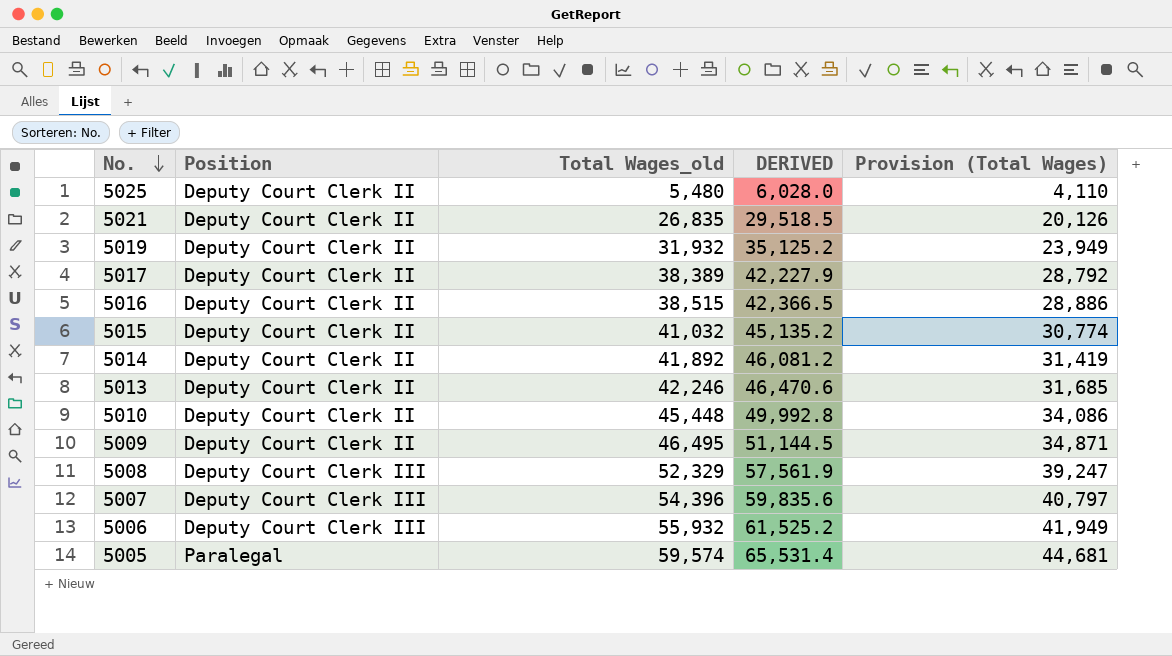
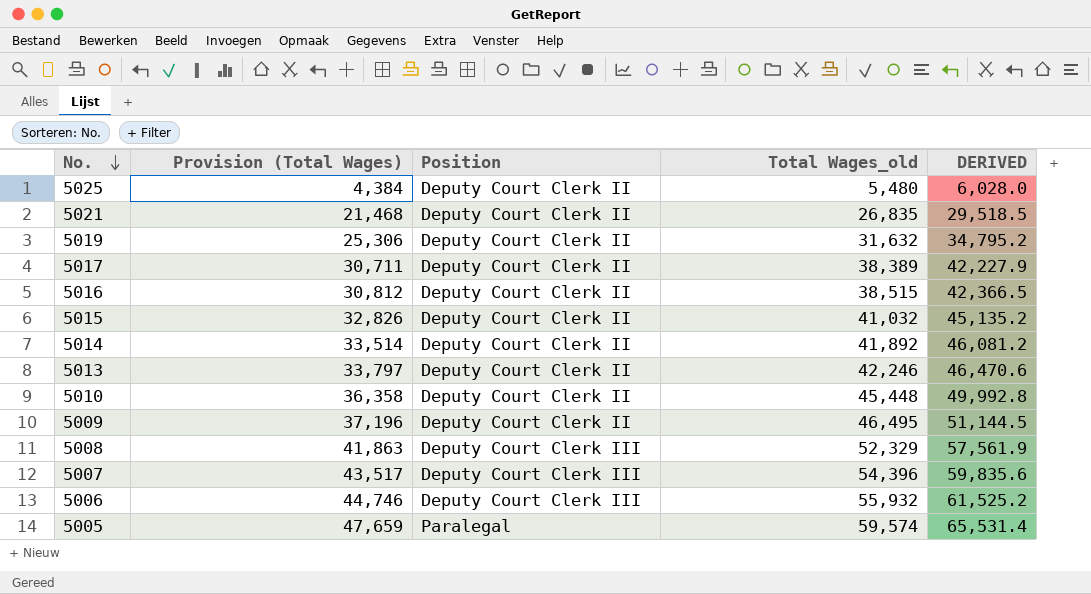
column Provision (Total Wages) | formula: [Total Wages_old] * 0.75 -> [Total Wages_old] * 0.8
column Provision (Total Wages) | position: 5 -> 2
5019 | Total Wages_old: 31,932 -> 31,632
5019 | DERIVED: 35,125.2 -> 34,795.2

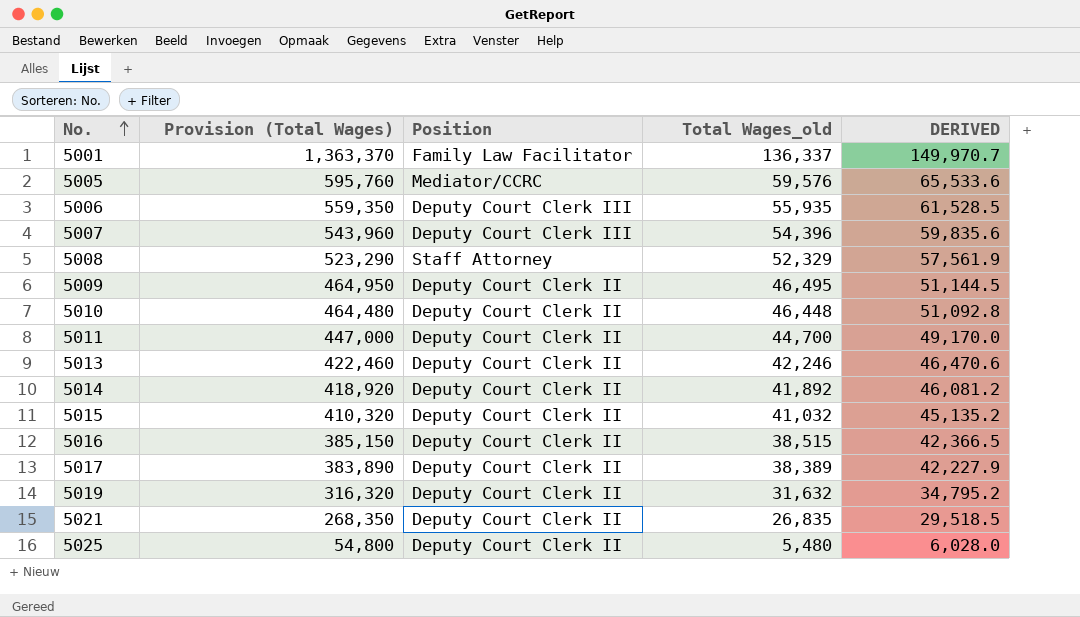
row order: No. descending -> No. ascending
column Provision (Total Wages) | formula: [Total Wages_old] * 0.8 -> [Total Wages_old] * 10
row 5001: none -> 1,363,370 | Family Law Facilitator | 136,337 | 149,970.7
5005 | Position: Paralegal -> Mediator/CCRC
5005 | Total Wages_old: 59,574 -> 59,576
5005 | DERIVED: 65,531.4 -> 65,533.6
5006 | Total Wages_old: 55,932 -> 55,935
5006 | DERIVED: 61,525.2 -> 61,528.5
5008 | Position: Deputy Court Clerk III -> Staff Attorney
5010 | Total Wages_old: 45,448 -> 46,448
5010 | DERIVED: 49,992.8 -> 51,092.8
row 5011: none -> 447,000 | Deputy Court Clerk II | 44,700 | 49,170.0

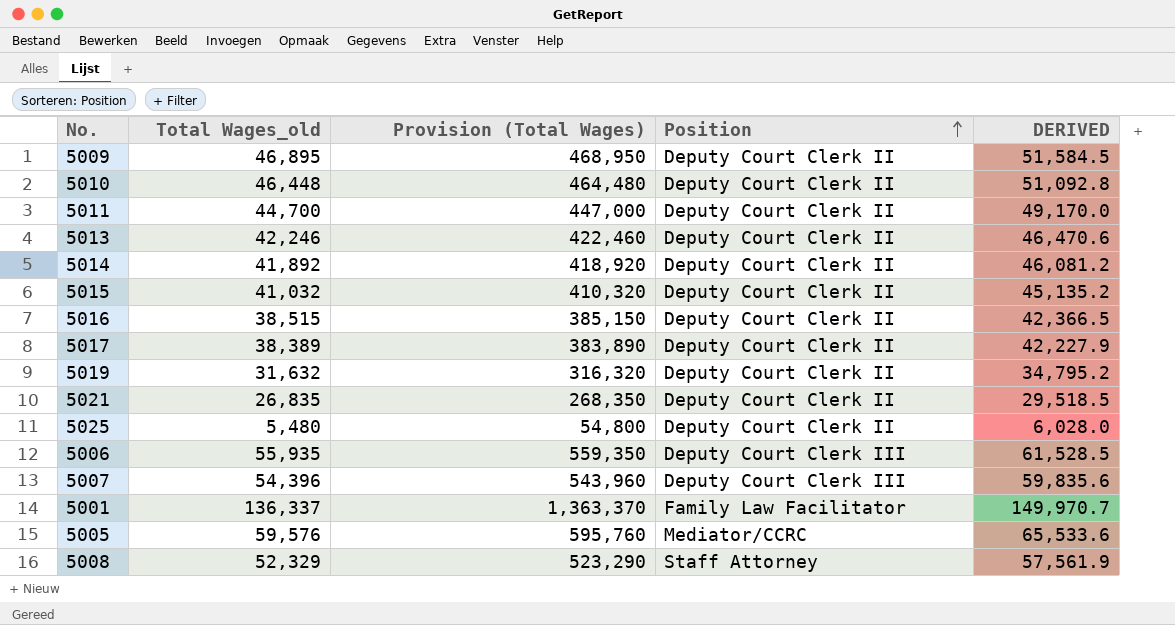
row order: No. ascending -> Position ascending
column Total Wages_old | position: 4 -> 2
5009 | Total Wages_old: 46,495 -> 46,895
5009 | Provision (Total Wages): 464,950 -> 468,950
5009 | DERIVED: 51,144.5 -> 51,584.5

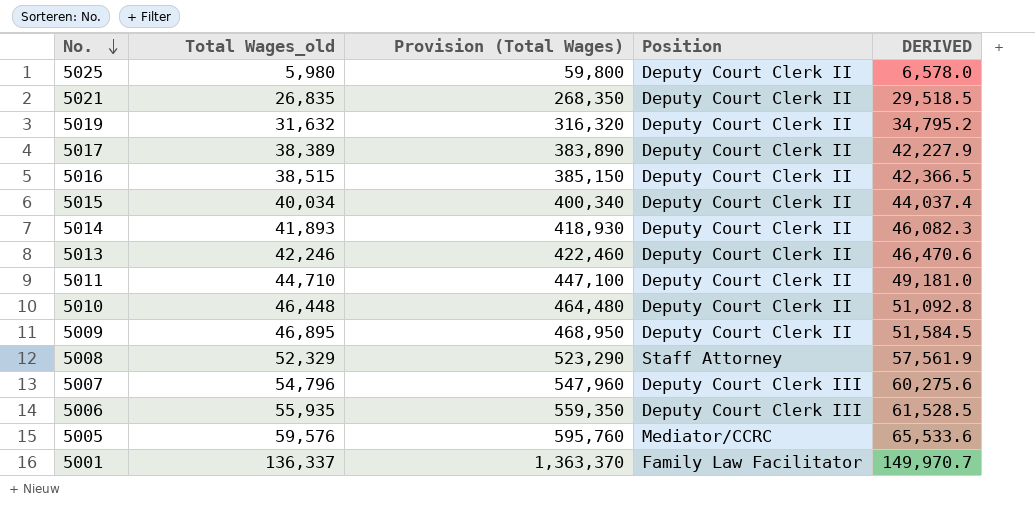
row order: Position ascending -> No. descending
5025 | Total Wages_old: 5,480 -> 5,980
5025 | Provision (Total Wages): 54,800 -> 59,800
5025 | DERIVED: 6,028.0 -> 6,578.0
5015 | Total Wages_old: 41,032 -> 40,034
5015 | Provision (Total Wages): 410,320 -> 400,340
5015 | DERIVED: 45,135.2 -> 44,037.4
5014 | Total Wages_old: 41,892 -> 41,893
5014 | Provision (Total Wages): 418,920 -> 418,930
5014 | DERIVED: 46,081.2 -> 46,082.3
5011 | Total Wages_old: 44,700 -> 44,710
5011 | Provision (Total Wages): 447,000 -> 447,100
5011 | DERIVED: 49,170.0 -> 49,181.0
5007 | Total Wages_old: 54,396 -> 54,796
5007 | Provision (Total Wages): 543,960 -> 547,960
5007 | DERIVED: 59,835.6 -> 60,275.6

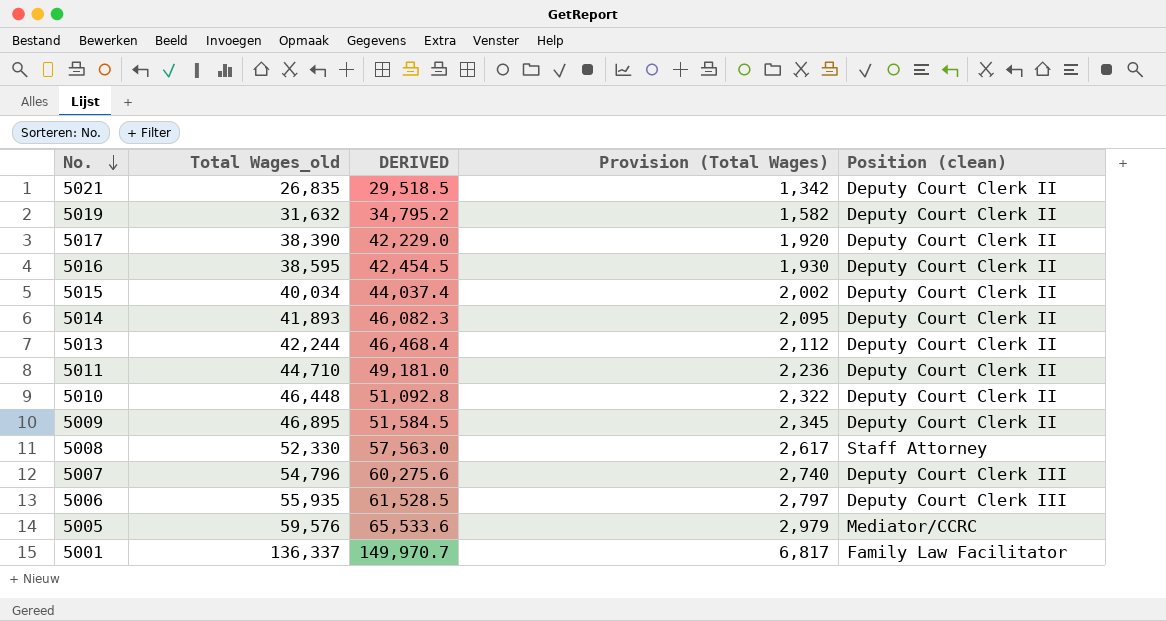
column DERIVED | position: 5 -> 3
column Provision (Total Wages) | formula: [Total Wages_old] * 10 -> [Total Wages_old] * 0.05
column name: Position -> Position (clean)
row 5025: 5,980 | 59,800 | Deputy Court Clerk II | 6,578.0 -> none
5017 | Total Wages_old: 38,389 -> 38,390
5017 | DERIVED: 42,227.9 -> 42,229.0
5016 | Total Wages_old: 38,515 -> 38,595
5016 | DERIVED: 42,366.5 -> 42,454.5
5013 | Total Wages_old: 42,246 -> 42,244
5013 | DERIVED: 46,470.6 -> 46,468.4
5008 | Total Wages_old: 52,329 -> 52,330
5008 | DERIVED: 57,561.9 -> 57,563.0

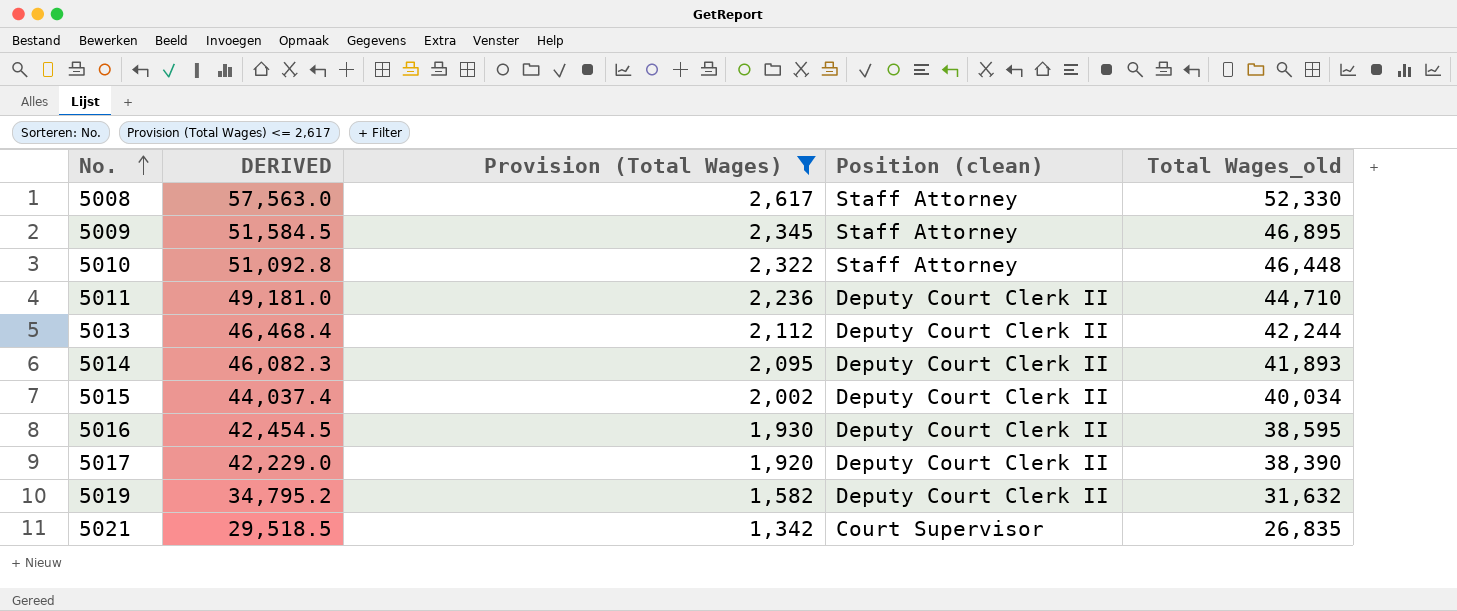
filter: none -> Provision (Total Wages) <= 2,617
row order: No. descending -> No. ascending
column Total Wages_old | position: 2 -> 5
5009 | Position (clean): Deputy Court Clerk II -> Staff Attorney
5010 | Position (clean): Deputy Court Clerk II -> Staff Attorney
5021 | Position (clean): Deputy Court Clerk II -> Court Supervisor

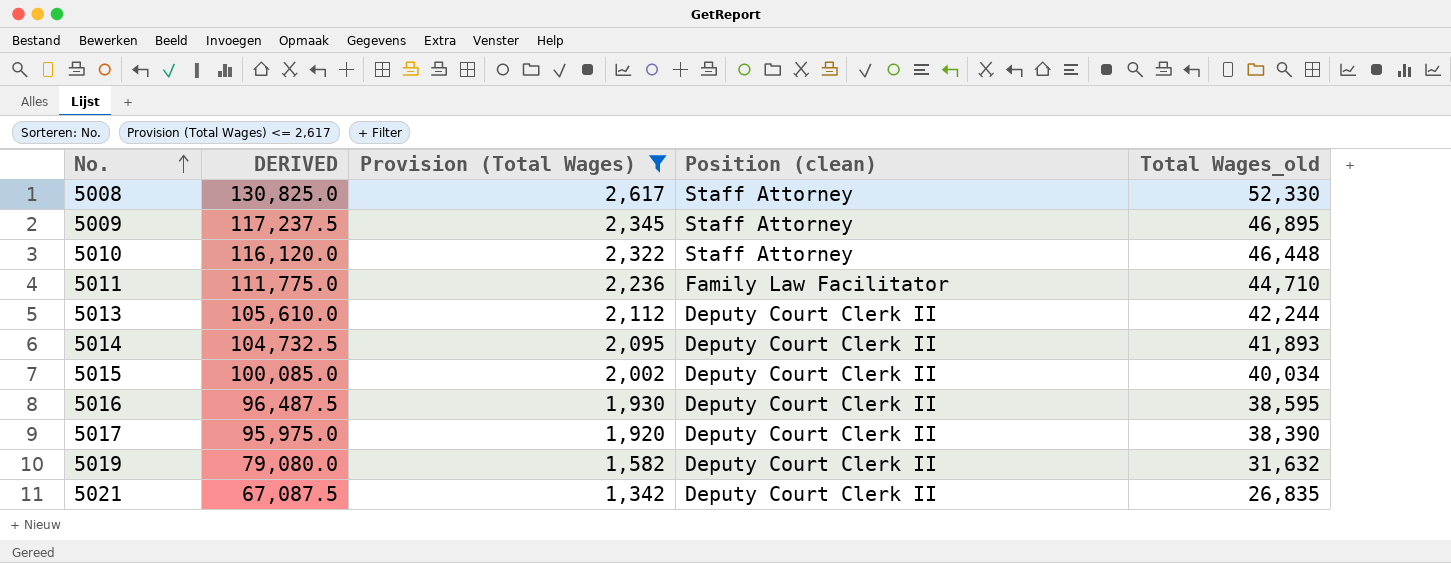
column DERIVED | formula: [Total Wages_old] * 1.1 -> [Total Wages_old] * 2.5
5011 | Position (clean): Deputy Court Clerk II -> Family Law Facilitator
5021 | Position (clean): Court Supervisor -> Deputy Court Clerk II

